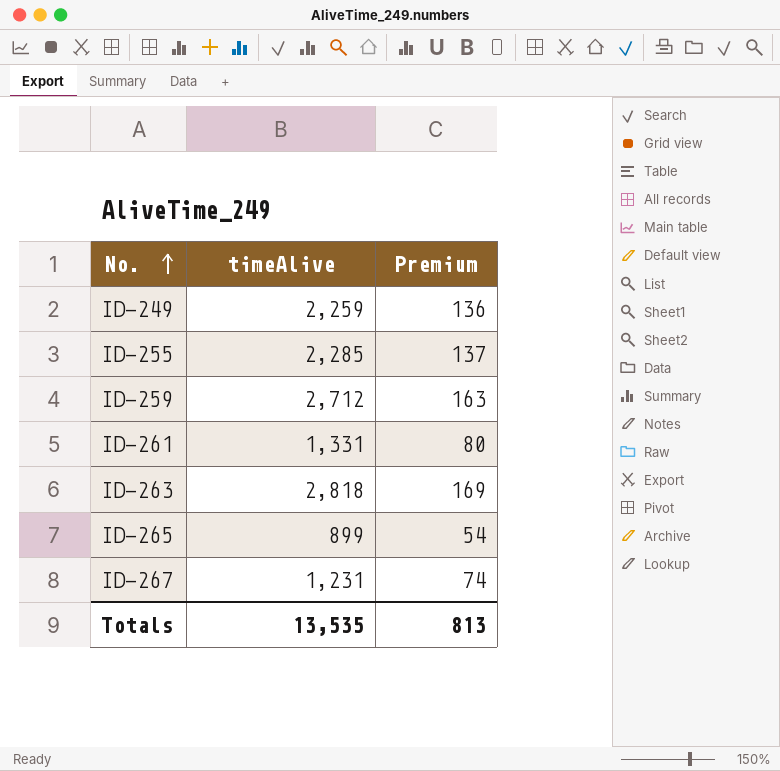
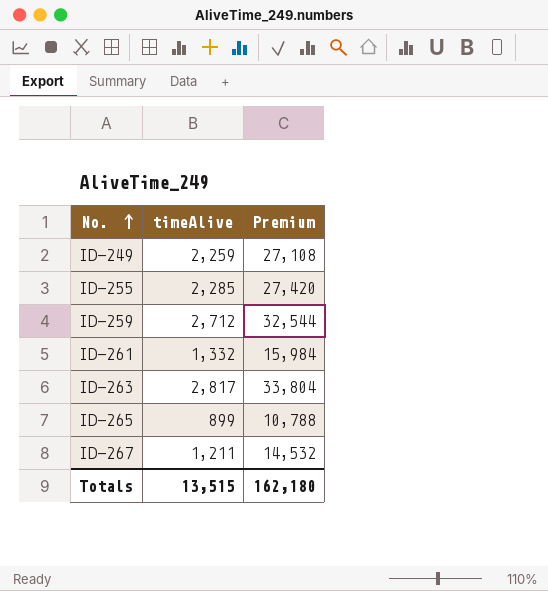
column Premium | formula: [timeAlive] * 0.06 -> [timeAlive] * 12
ID-261 | timeAlive: 1,331 -> 1,332
ID-263 | timeAlive: 2,818 -> 2,817
ID-267 | timeAlive: 1,231 -> 1,211
Totals | timeAlive: 13,535 -> 13,515
Totals | Premium: 813 -> 162,180

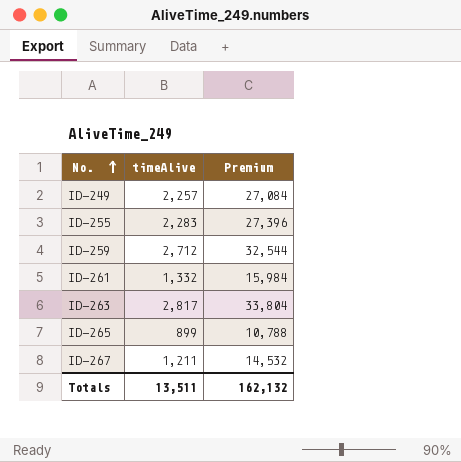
ID-249 | timeAlive: 2,259 -> 2,257
ID-249 | Premium: 27,108 -> 27,084
ID-255 | timeAlive: 2,285 -> 2,283
ID-255 | Premium: 27,420 -> 27,396
Totals | timeAlive: 13,515 -> 13,511
Totals | Premium: 162,180 -> 162,132

